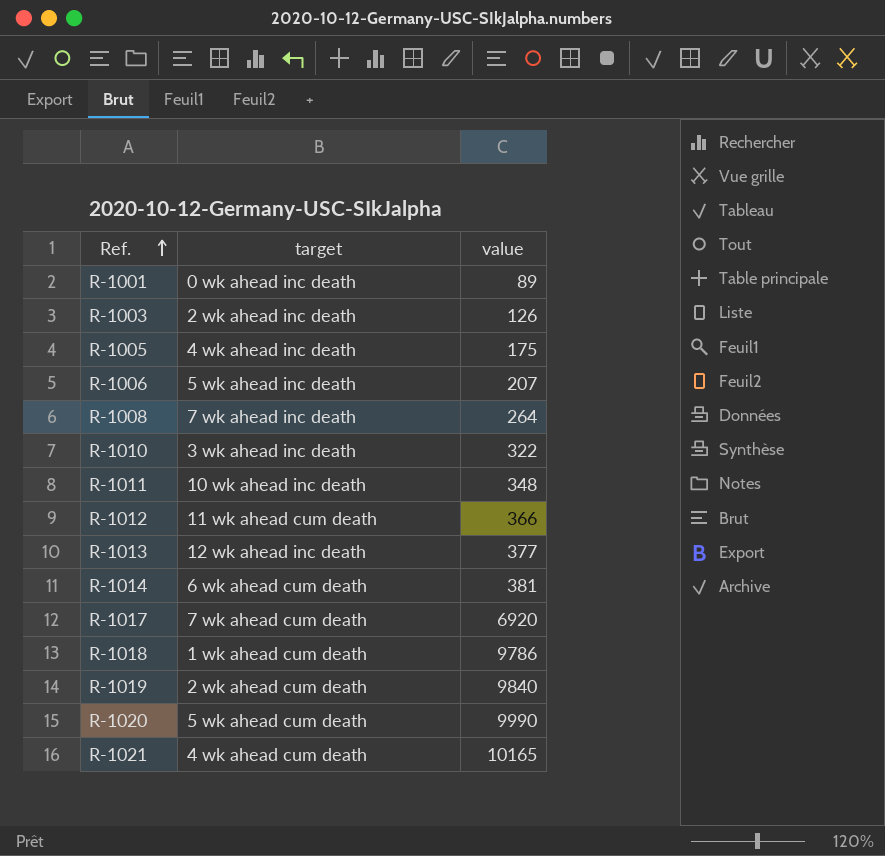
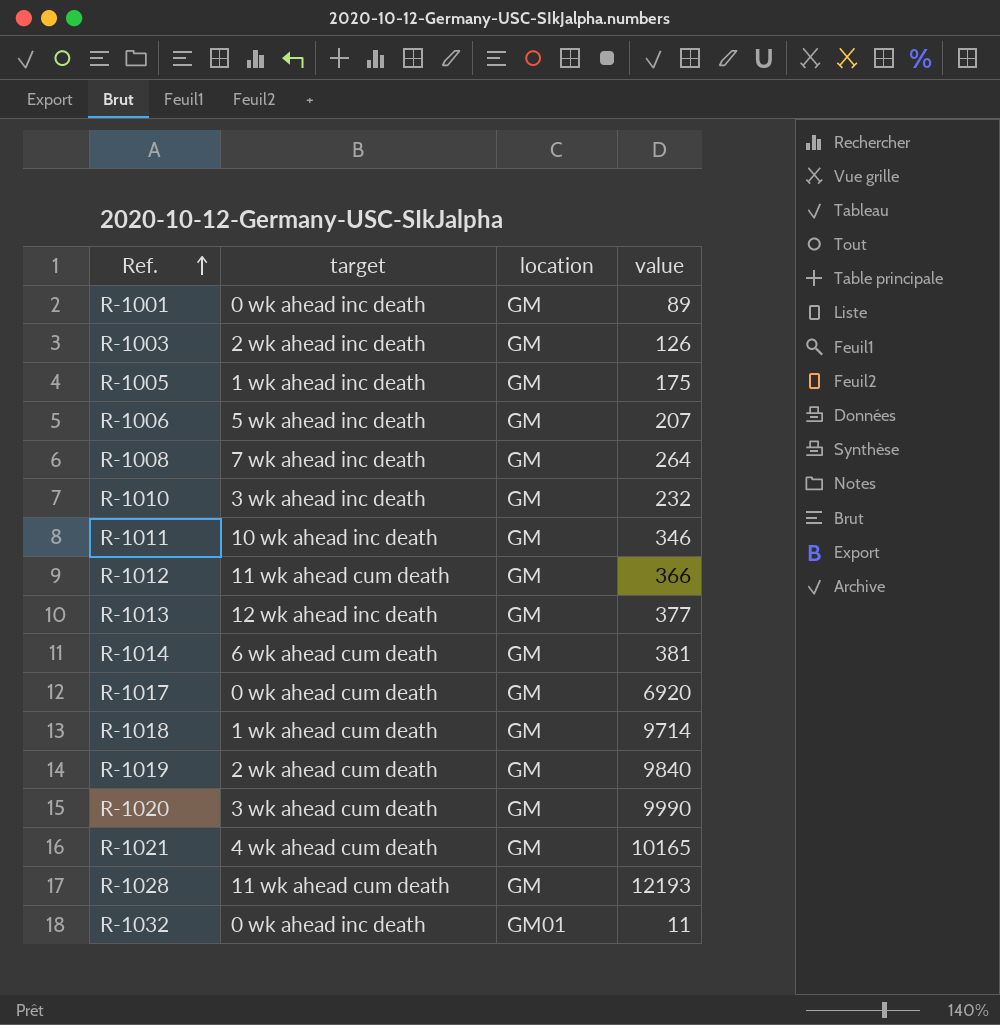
column location | position: none -> 3
R-1005 | target: 4 wk ahead inc death -> 1 wk ahead inc death
R-1010 | value: 322 -> 232
R-1011 | value: 348 -> 346
R-1017 | target: 7 wk ahead cum death -> 0 wk ahead cum death
R-1018 | value: 9786 -> 9714
R-1020 | target: 5 wk ahead cum death -> 3 wk ahead cum death
row R-1028: none -> 11 wk ahead cum death | GM | 12193
row R-1032: none -> 0 wk ahead inc death | GM01 | 11

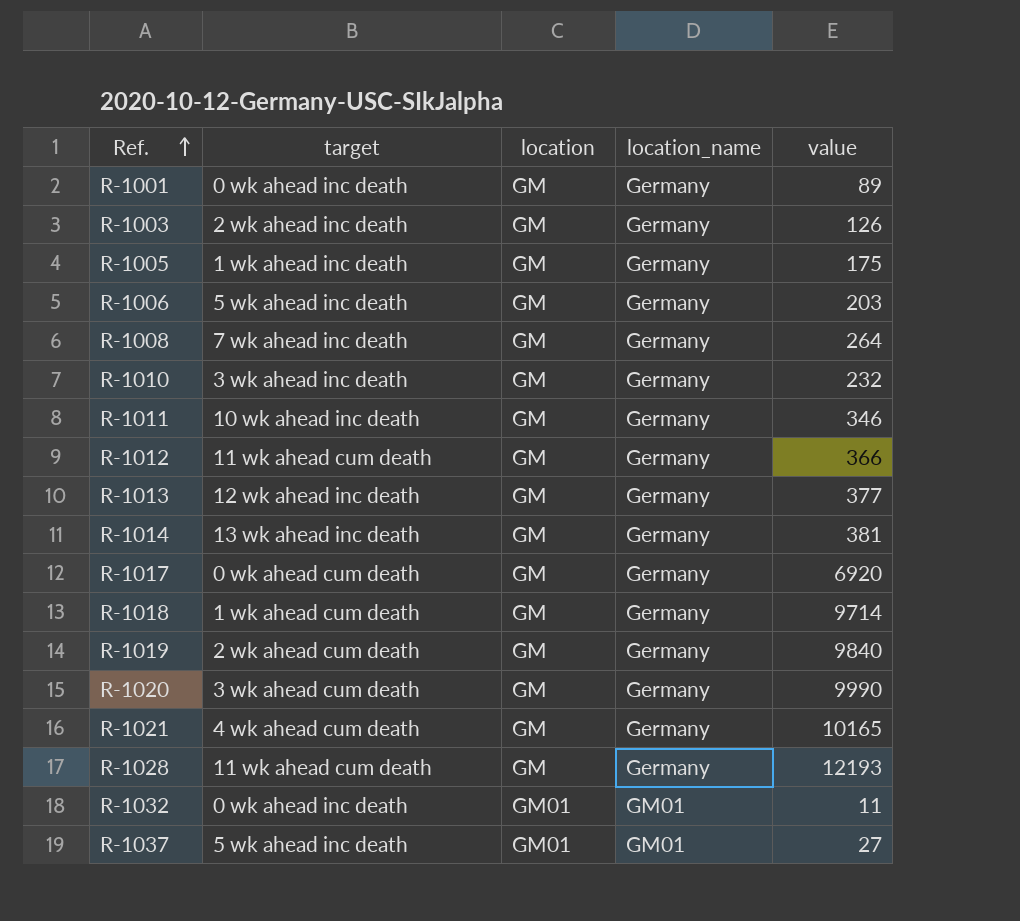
column location_name | position: none -> 4
R-1006 | value: 207 -> 203
R-1014 | target: 6 wk ahead cum death -> 13 wk ahead inc death
row R-1037: none -> 5 wk ahead inc death | GM01 | GM01 | 27

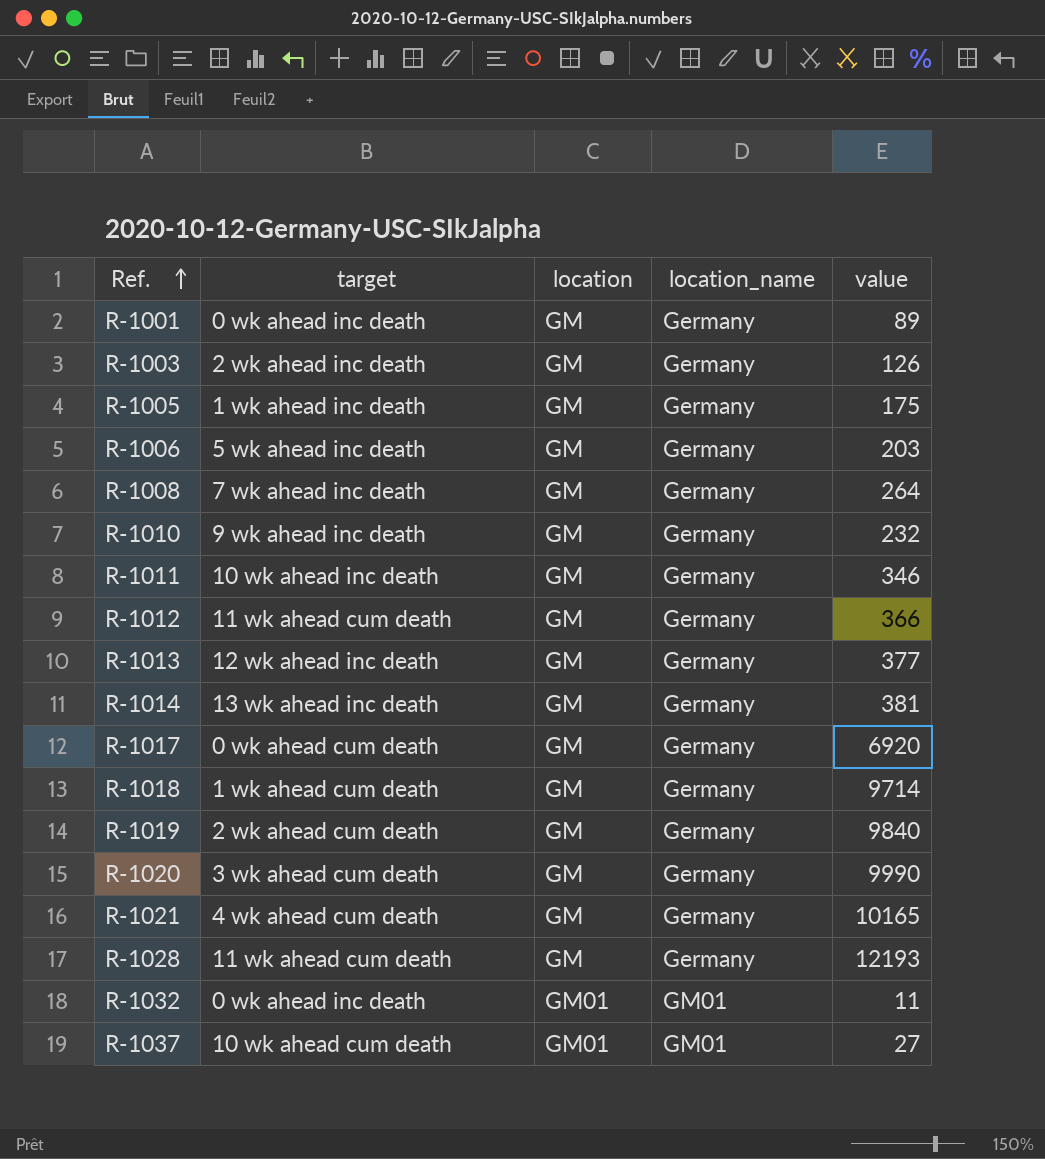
R-1010 | target: 3 wk ahead inc death -> 9 wk ahead inc death
R-1037 | target: 5 wk ahead inc death -> 10 wk ahead cum death

